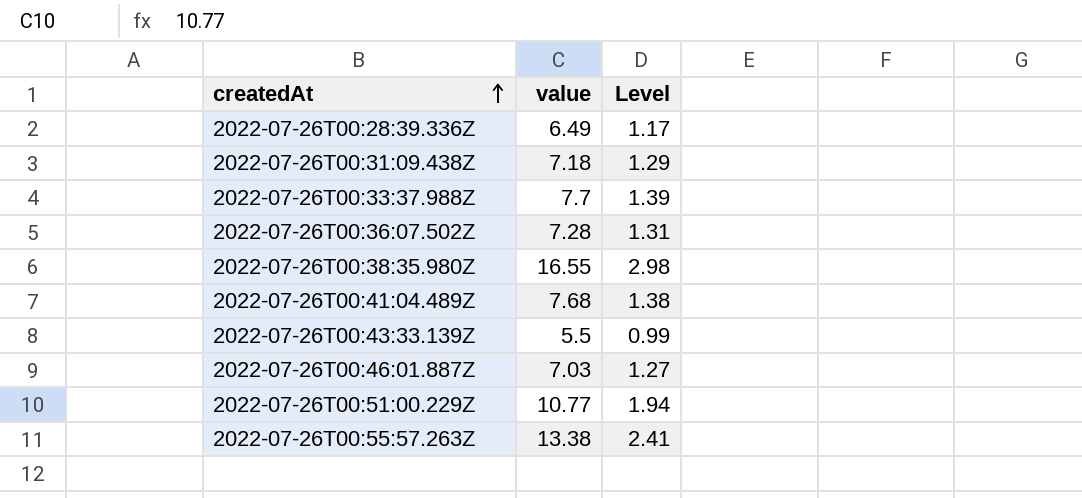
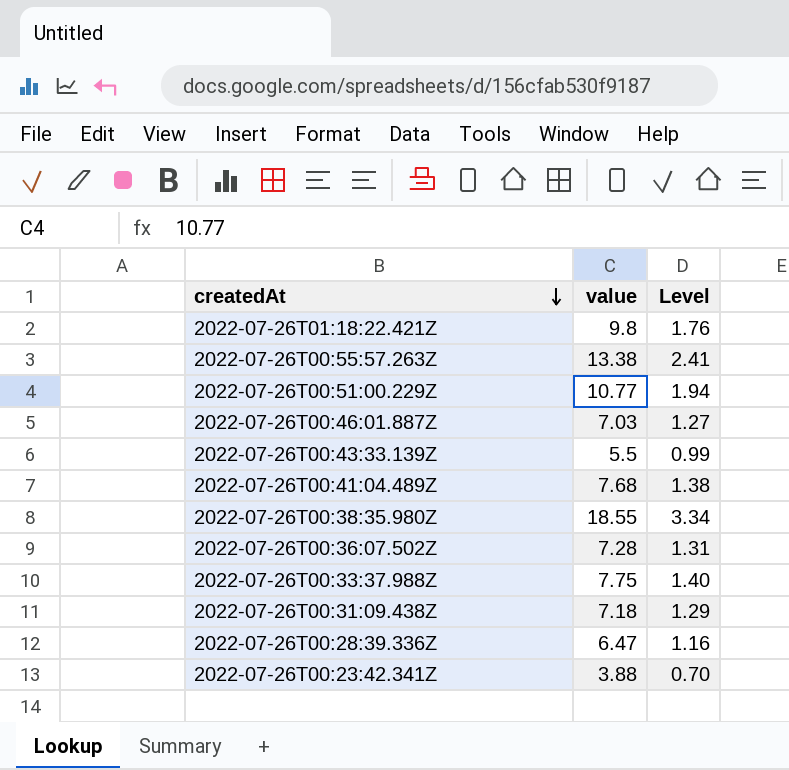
row order: createdAt ascending -> createdAt descending
row 2022-07-26T01:18:22.421Z: none -> 9.8 | 1.76
2022-07-26T00:38:35.980Z | value: 16.55 -> 18.55
2022-07-26T00:38:35.980Z | Level: 2.98 -> 3.34
2022-07-26T00:33:37.988Z | value: 7.7 -> 7.75
2022-07-26T00:33:37.988Z | Level: 1.39 -> 1.40
2022-07-26T00:28:39.336Z | value: 6.49 -> 6.47
2022-07-26T00:28:39.336Z | Level: 1.17 -> 1.16
row 2022-07-26T00:23:42.341Z: none -> 3.88 | 0.70

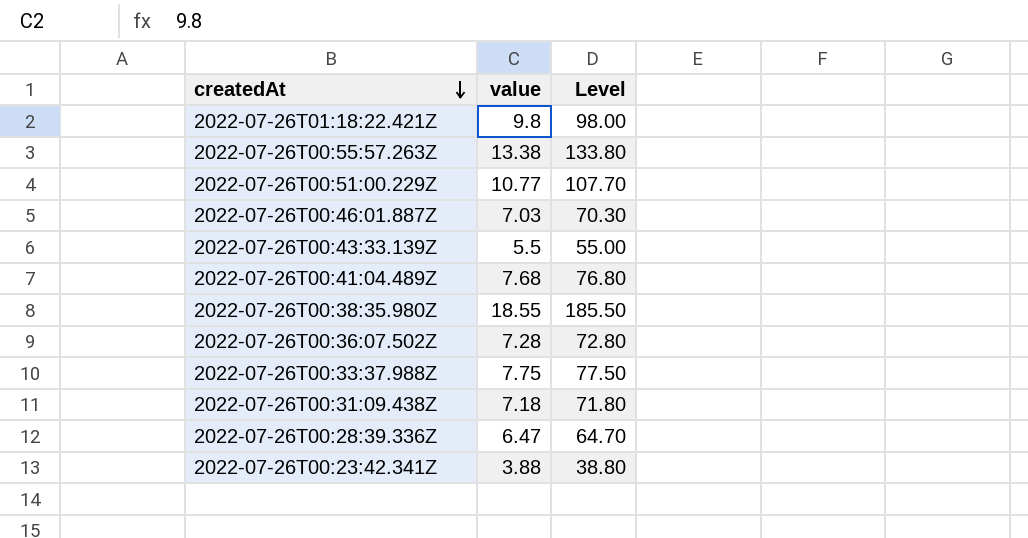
column Level | formula: [value] * 0.18 -> [value] * 10

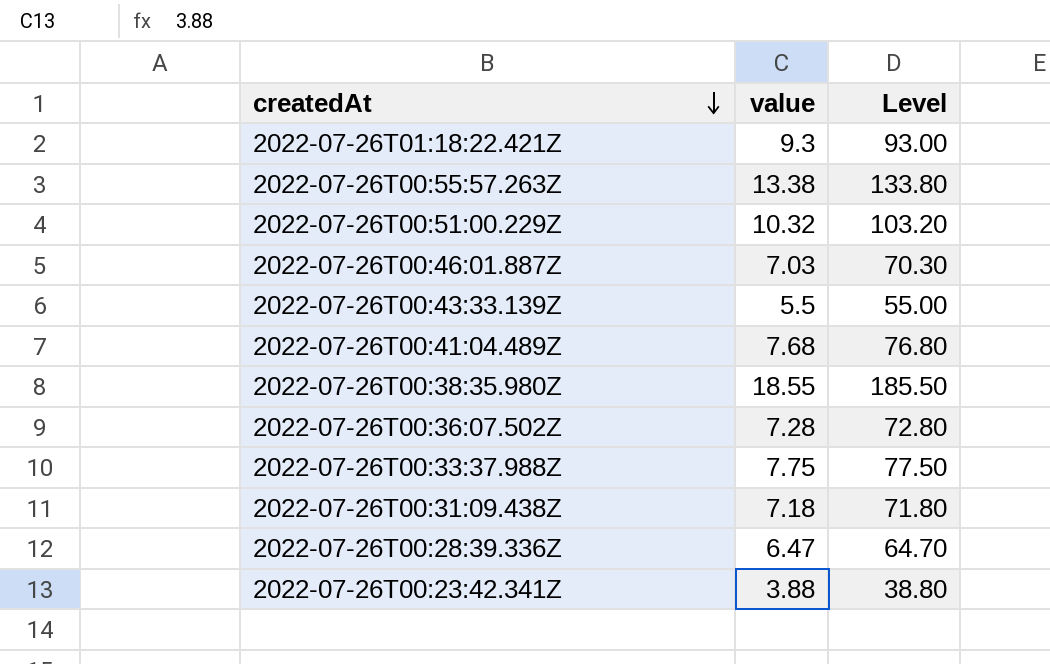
2022-07-26T01:18:22.421Z | value: 9.8 -> 9.3
2022-07-26T01:18:22.421Z | Level: 98.00 -> 93.00
2022-07-26T00:51:00.229Z | value: 10.77 -> 10.32
2022-07-26T00:51:00.229Z | Level: 107.70 -> 103.20

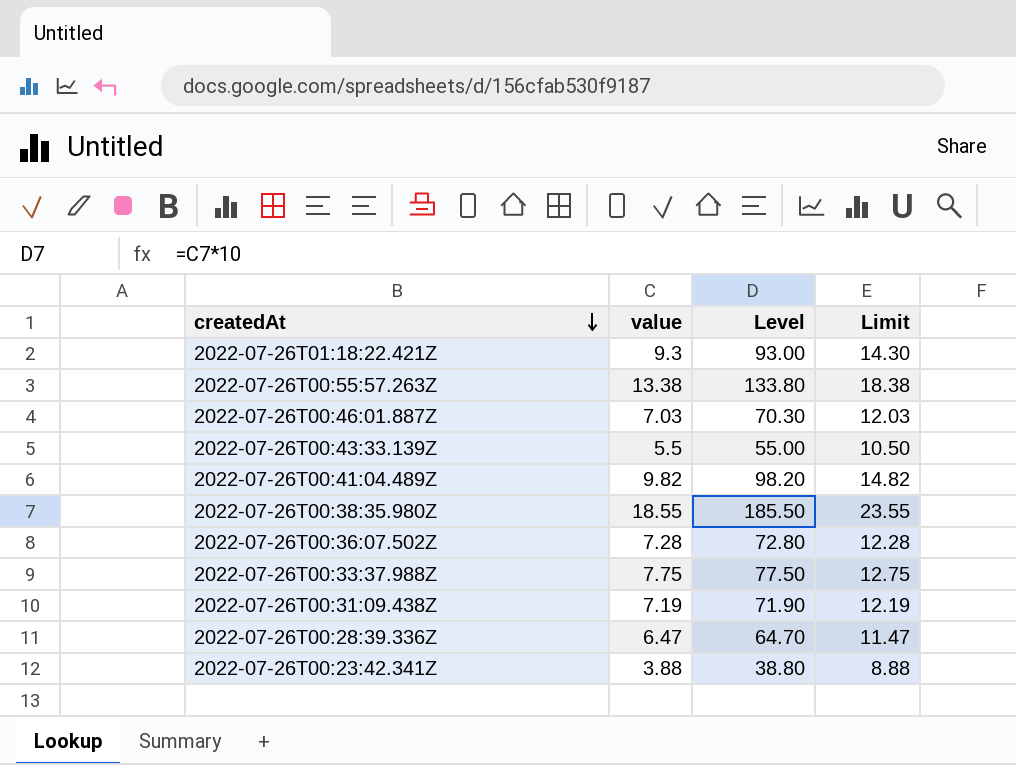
column Limit | formula: none -> [value] + 5
row 2022-07-26T00:51:00.229Z: 10.32 | 103.20 -> none
2022-07-26T00:41:04.489Z | value: 7.68 -> 9.82
2022-07-26T00:41:04.489Z | Level: 76.80 -> 98.20
2022-07-26T00:31:09.438Z | value: 7.18 -> 7.19
2022-07-26T00:31:09.438Z | Level: 71.80 -> 71.90

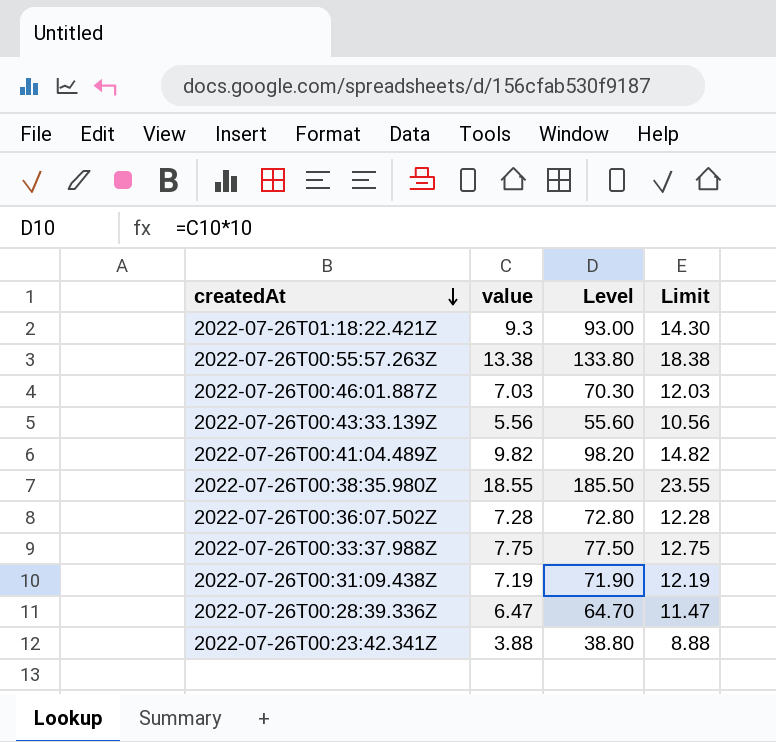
2022-07-26T00:43:33.139Z | value: 5.5 -> 5.56
2022-07-26T00:43:33.139Z | Level: 55.00 -> 55.60
2022-07-26T00:43:33.139Z | Limit: 10.50 -> 10.56

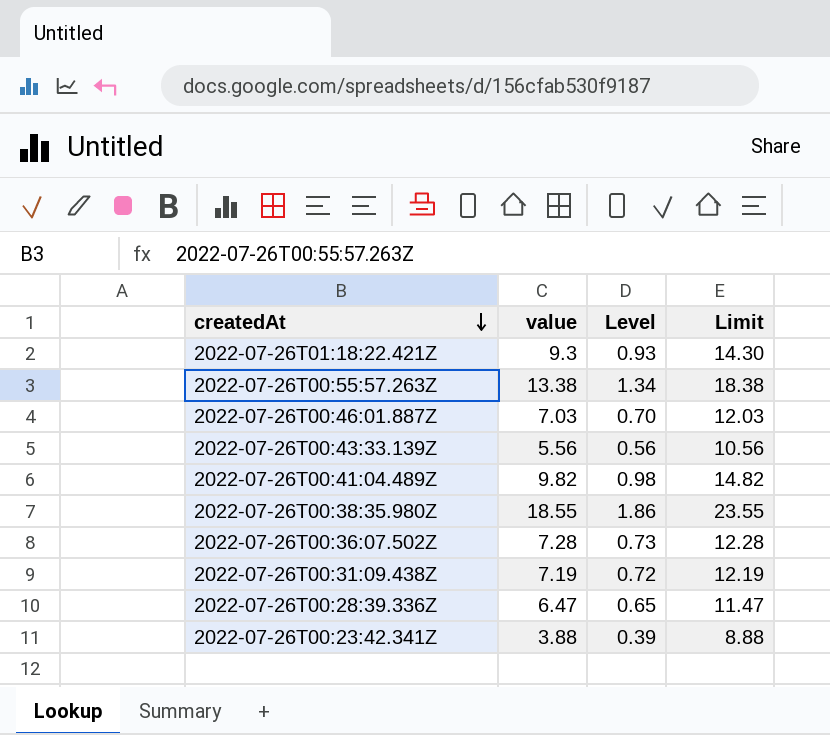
column Level | formula: [value] * 10 -> [value] * 0.1
row 2022-07-26T00:33:37.988Z: 7.75 | 77.50 | 12.75 -> none

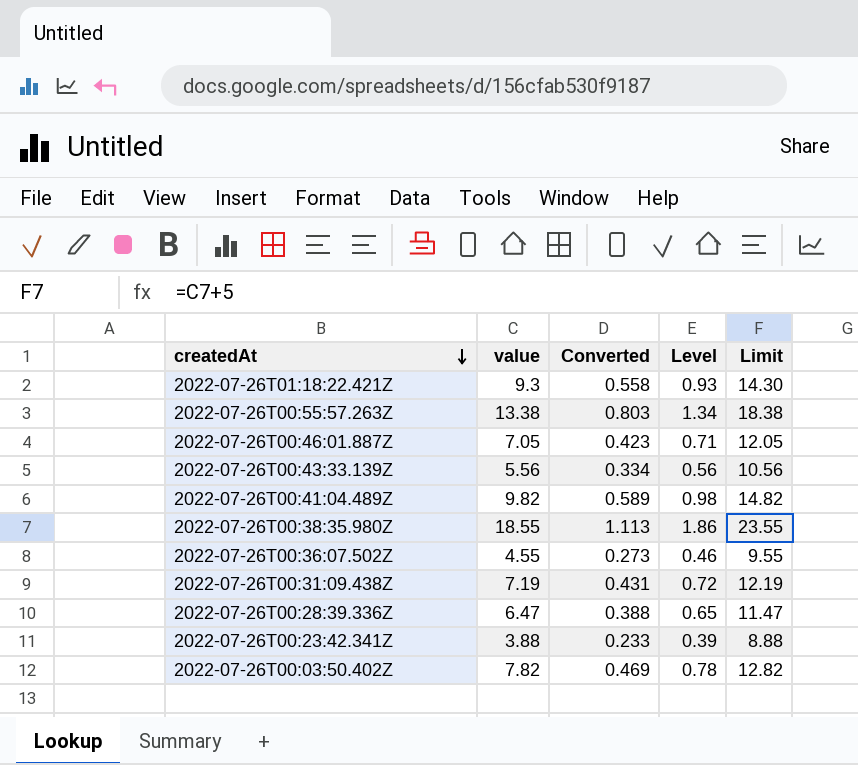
column Converted | formula: none -> [value] * 0.06
2022-07-26T00:46:01.887Z | value: 7.03 -> 7.05
2022-07-26T00:46:01.887Z | Level: 0.70 -> 0.71
2022-07-26T00:46:01.887Z | Limit: 12.03 -> 12.05
2022-07-26T00:36:07.502Z | value: 7.28 -> 4.55
2022-07-26T00:36:07.502Z | Level: 0.73 -> 0.46
2022-07-26T00:36:07.502Z | Limit: 12.28 -> 9.55
row 2022-07-26T00:03:50.402Z: none -> 7.82 | 0.469 | 0.78 | 12.82

